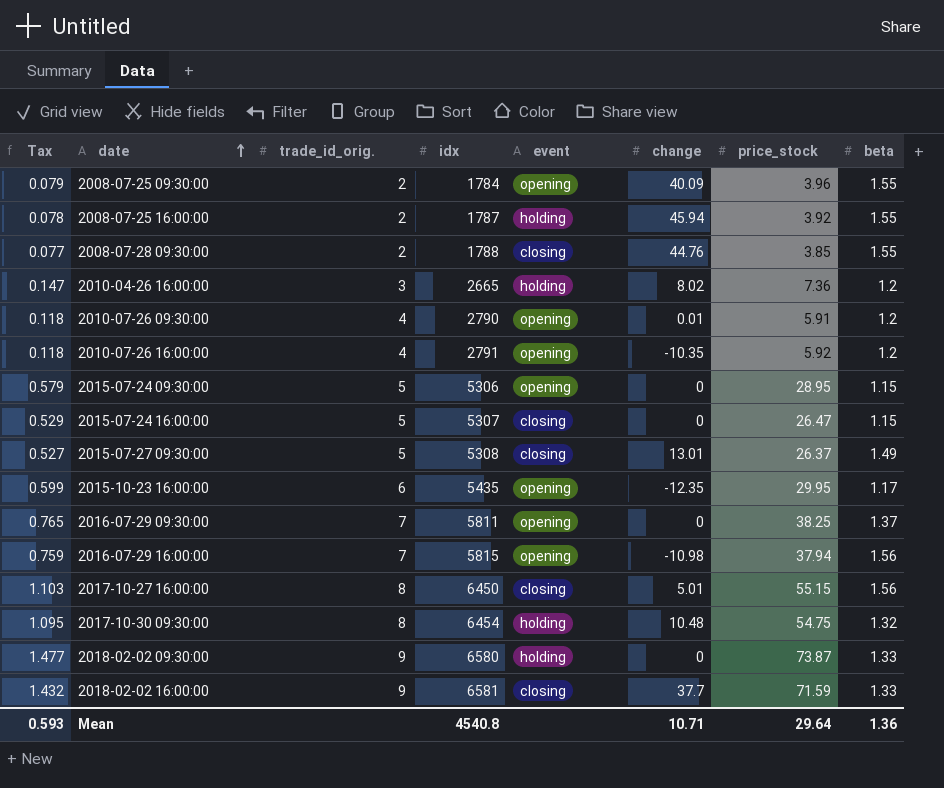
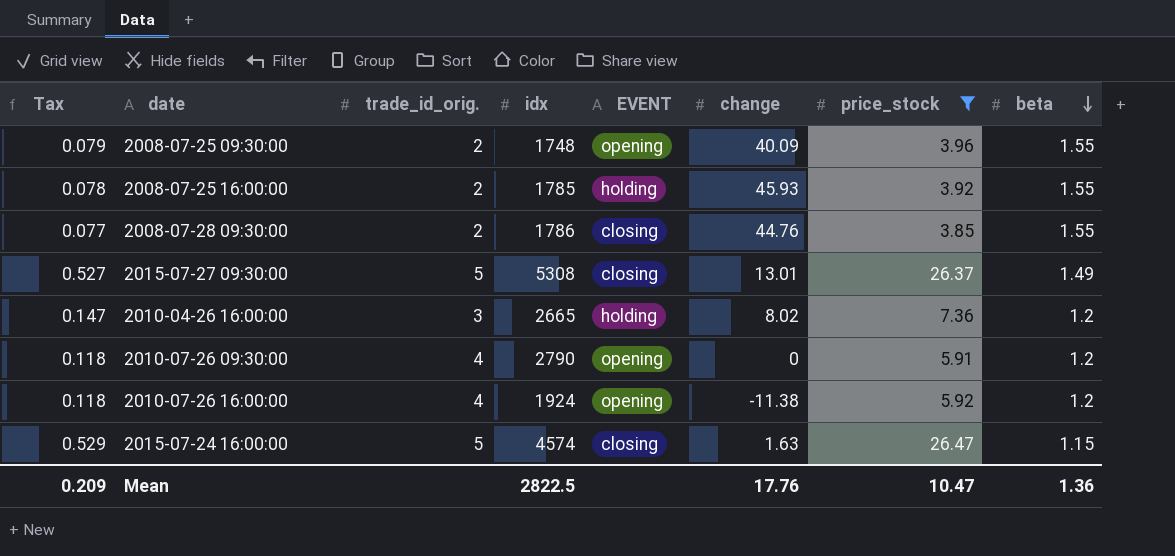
filter: none -> price_stock <= 26.47
row order: date ascending -> beta descending
column name: event -> EVENT
2008-07-25 09:30:00 | idx: 1784 -> 1748
2008-07-25 16:00:00 | idx: 1787 -> 1785
2008-07-25 16:00:00 | change: 45.94 -> 45.93
2008-07-28 09:30:00 | idx: 1788 -> 1786
2010-07-26 09:30:00 | change: 0.01 -> 0
2010-07-26 16:00:00 | idx: 2791 -> 1924
2010-07-26 16:00:00 | change: -10.35 -> -11.38
2015-07-24 16:00:00 | idx: 5307 -> 4574
2015-07-24 16:00:00 | change: 0 -> 1.63
Mean | Tax: 0.593 -> 0.209
Mean | idx: 4540.8 -> 2822.5
Mean | change: 10.71 -> 17.76
Mean | price_stock: 29.64 -> 10.47

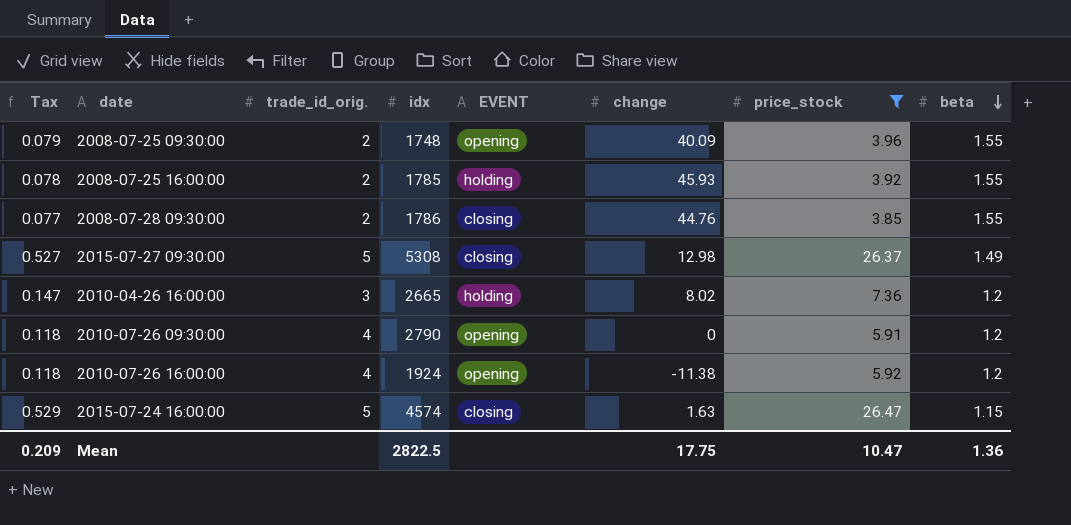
2015-07-27 09:30:00 | change: 13.01 -> 12.98
Mean | change: 17.76 -> 17.75

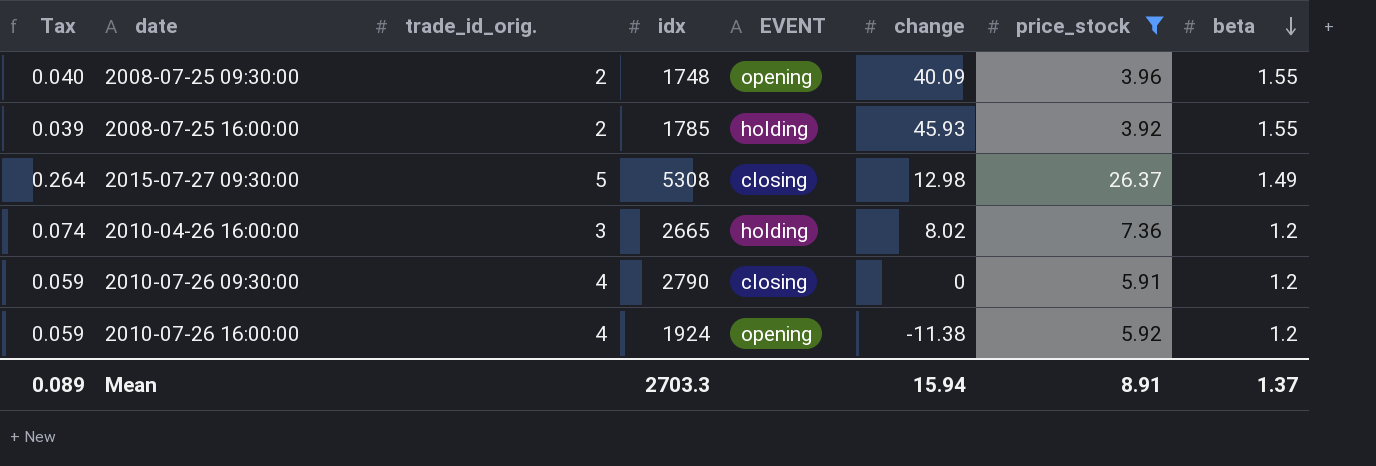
column Tax | formula: [price_stock] * 0.02 -> [price_stock] * 0.01
row 2008-07-28 09:30:00: 0.077 | 2 | 1786 | closing | 44.76 | 3.85 | 1.55 -> none
row 2015-07-24 16:00:00: 0.529 | 5 | 4574 | closing | 1.63 | 26.47 | 1.15 -> none
2010-07-26 09:30:00 | EVENT: opening -> closing
Mean | Tax: 0.209 -> 0.089
Mean | idx: 2822.5 -> 2703.3
Mean | change: 17.75 -> 15.94
Mean | price_stock: 10.47 -> 8.91
Mean | beta: 1.36 -> 1.37

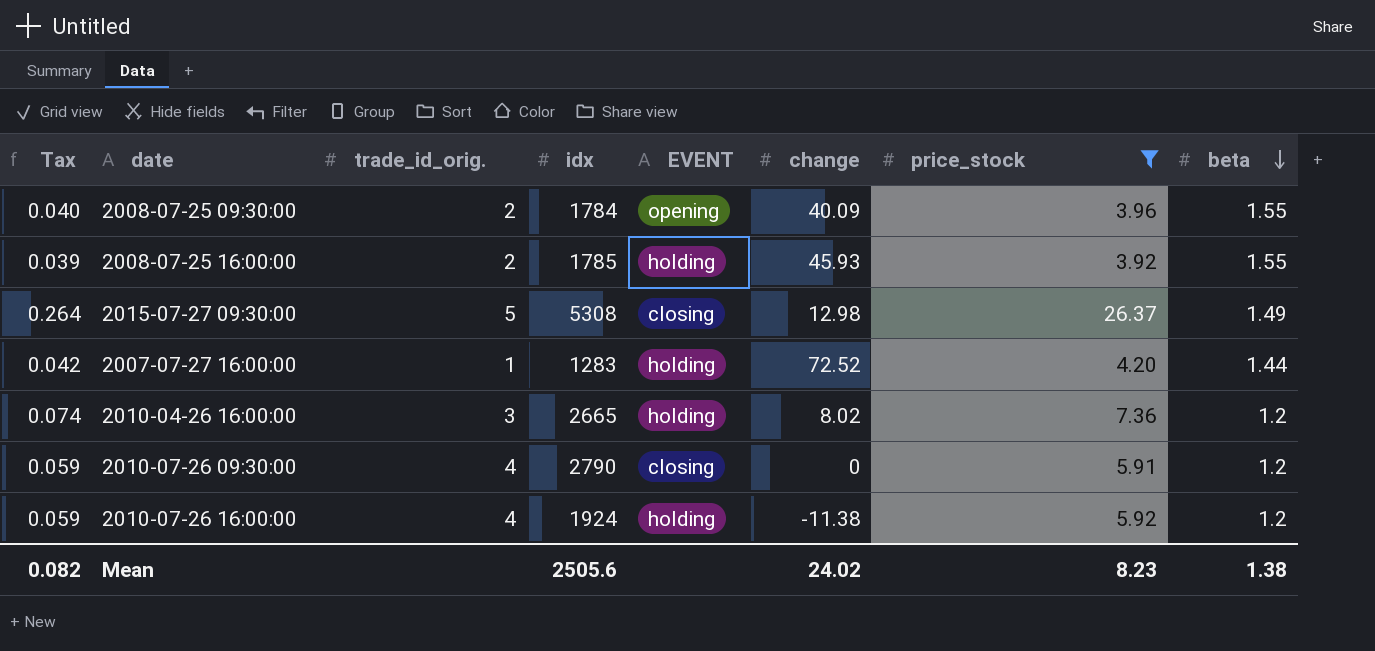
2008-07-25 09:30:00 | idx: 1748 -> 1784
row 2007-07-27 16:00:00: none -> 0.042 | 1 | 1283 | holding | 72.52 | 4.20 | 1.44
2010-07-26 16:00:00 | EVENT: opening -> holding
Mean | Tax: 0.089 -> 0.082
Mean | idx: 2703.3 -> 2505.6
Mean | change: 15.94 -> 24.02
Mean | price_stock: 8.91 -> 8.23
Mean | beta: 1.37 -> 1.38

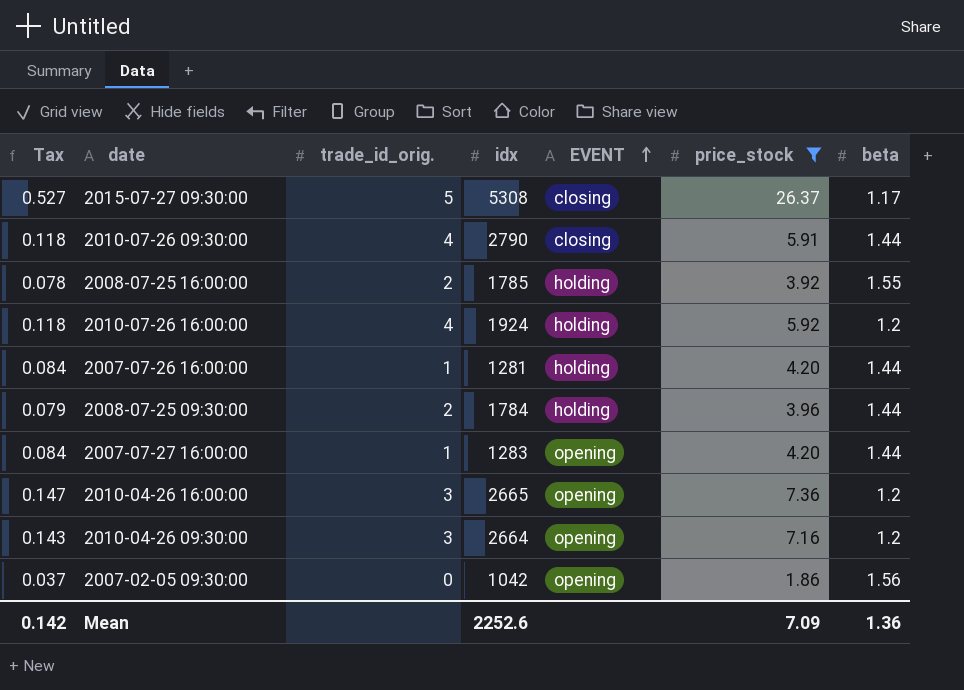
row order: beta descending -> EVENT ascending
column change | position: 6 -> none
column Tax | formula: [price_stock] * 0.01 -> [price_stock] * 0.02
2015-07-27 09:30:00 | beta: 1.49 -> 1.17
2010-07-26 09:30:00 | beta: 1.2 -> 1.44
row 2007-07-26 16:00:00: none -> 0.084 | 1 | 1281 | holding | 4.20 | 1.44
2008-07-25 09:30:00 | EVENT: opening -> holding
2008-07-25 09:30:00 | beta: 1.55 -> 1.44
2007-07-27 16:00:00 | EVENT: holding -> opening
2010-04-26 16:00:00 | EVENT: holding -> opening
row 2010-04-26 09:30:00: none -> 0.143 | 3 | 2664 | opening | 7.16 | 1.2
row 2007-02-05 09:30:00: none -> 0.037 | 0 | 1042 | opening | 1.86 | 1.56
Mean | Tax: 0.082 -> 0.142
Mean | idx: 2505.6 -> 2252.6
Mean | price_stock: 8.23 -> 7.09
Mean | beta: 1.38 -> 1.36

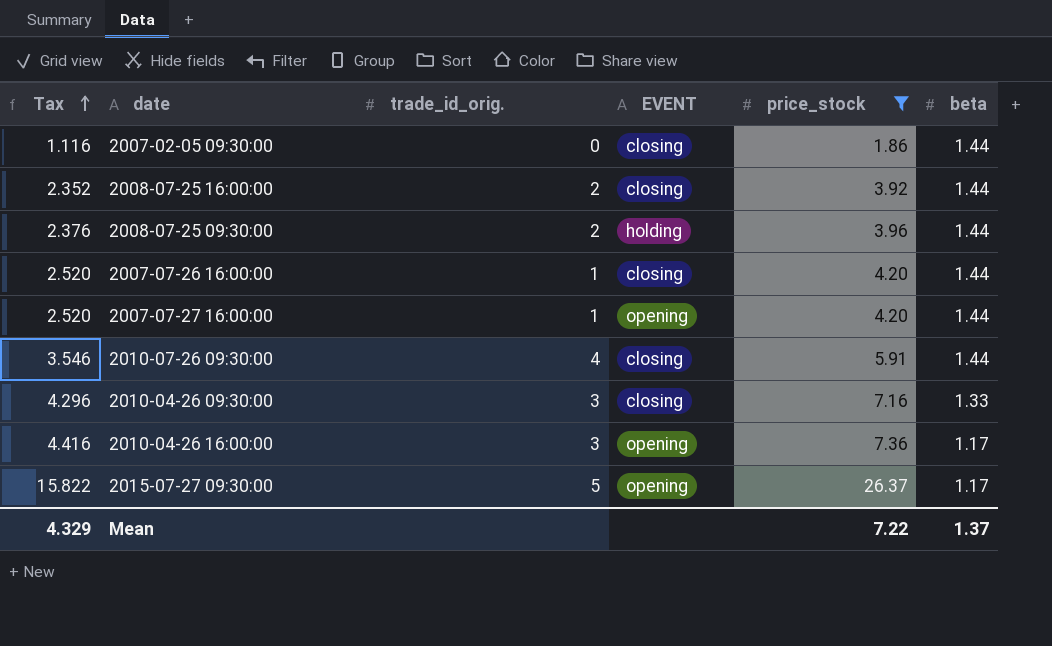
row order: EVENT ascending -> Tax ascending
column idx | position: 4 -> none
column Tax | formula: [price_stock] * 0.02 -> [price_stock] * 0.6
row 2010-07-26 16:00:00: 0.118 | 4 | 1924 | holding | 5.92 | 1.2 -> none
2007-02-05 09:30:00 | EVENT: opening -> closing
2007-02-05 09:30:00 | beta: 1.56 -> 1.44
2008-07-25 16:00:00 | EVENT: holding -> closing
2008-07-25 16:00:00 | beta: 1.55 -> 1.44
2007-07-26 16:00:00 | EVENT: holding -> closing
2010-04-26 09:30:00 | EVENT: opening -> closing
2010-04-26 09:30:00 | beta: 1.2 -> 1.33
2010-04-26 16:00:00 | beta: 1.2 -> 1.17
2015-07-27 09:30:00 | EVENT: closing -> opening
Mean | Tax: 0.142 -> 4.329
Mean | price_stock: 7.09 -> 7.22
Mean | beta: 1.36 -> 1.37

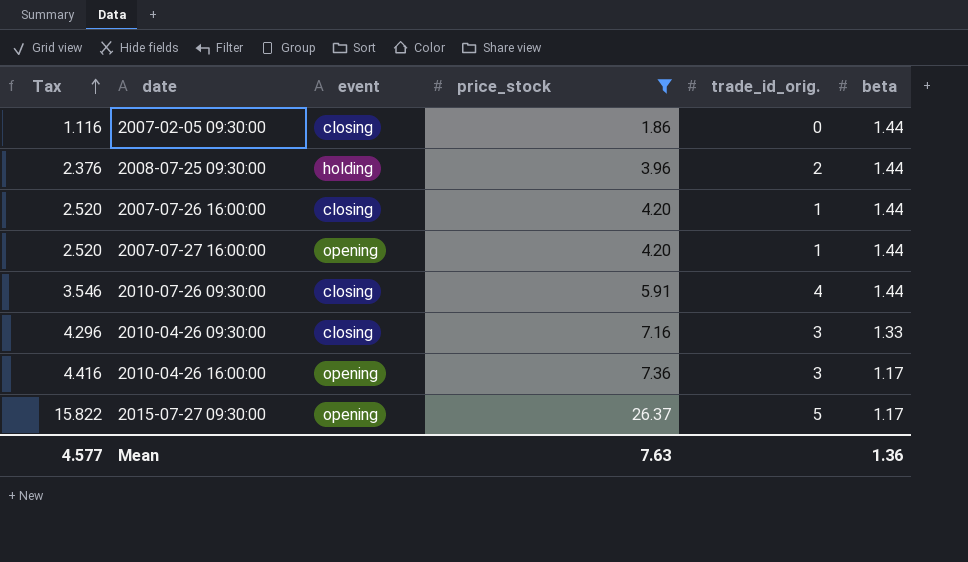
column name: EVENT -> event
column trade_id_orig. | position: 3 -> 5
row 2008-07-25 16:00:00: 2.352 | 2 | closing | 3.92 | 1.44 -> none
Mean | Tax: 4.329 -> 4.577
Mean | price_stock: 7.22 -> 7.63
Mean | beta: 1.37 -> 1.36

